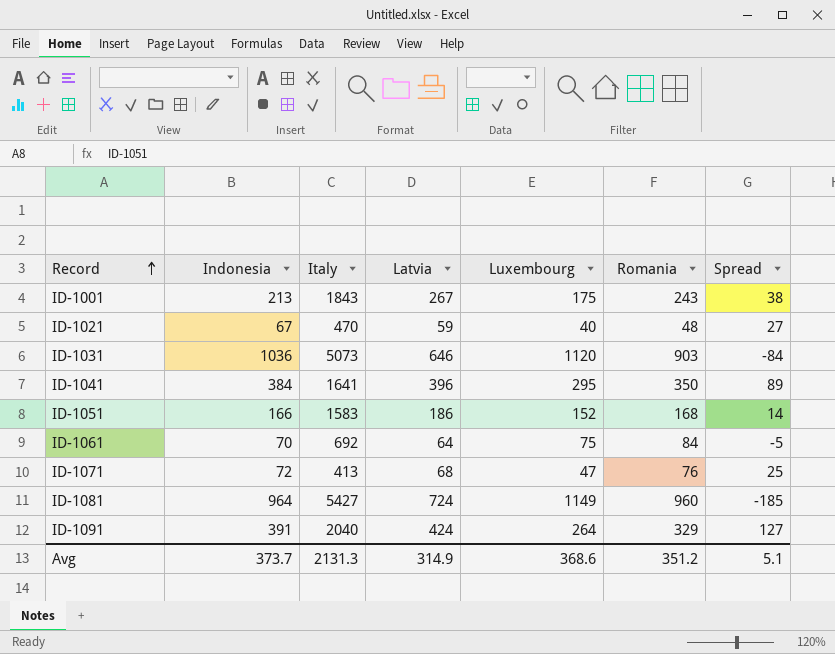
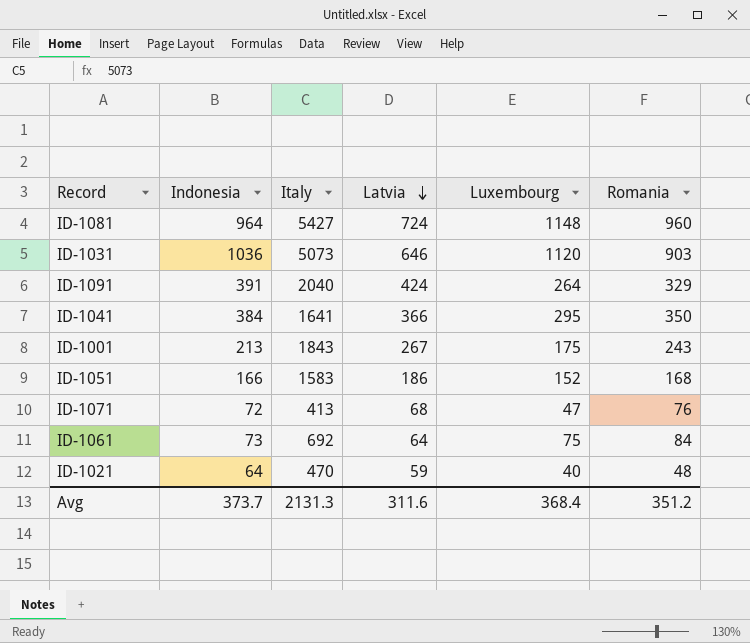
row order: Record ascending -> Latvia descending
column Spread | formula: [Indonesia] - [Luxembourg] -> none
ID-1081 | Luxembourg: 1149 -> 1148
ID-1041 | Latvia: 396 -> 366
ID-1061 | Indonesia: 70 -> 73
ID-1021 | Indonesia: 67 -> 64
Avg | Latvia: 314.9 -> 311.6
Avg | Luxembourg: 368.6 -> 368.4

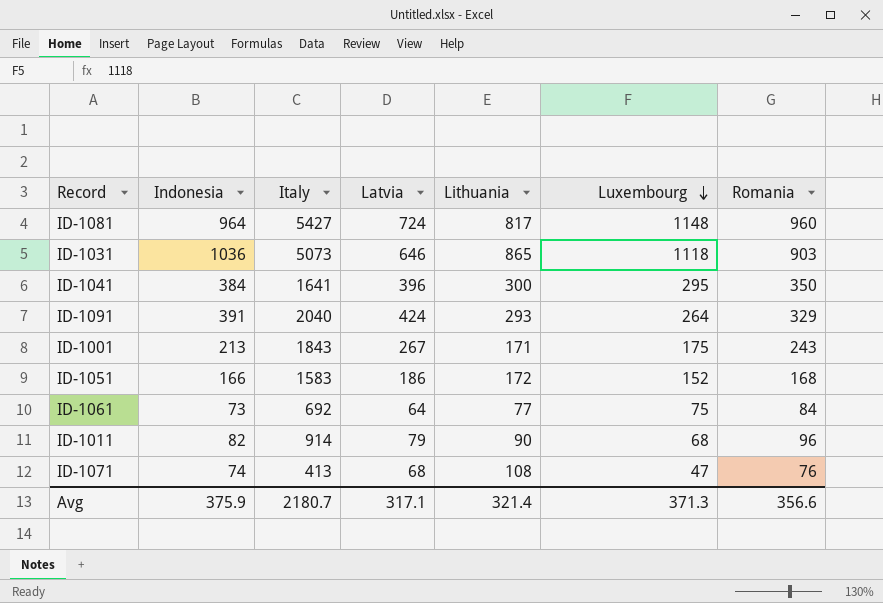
row order: Latvia descending -> Luxembourg descending
column Lithuania | position: none -> 5
row ID-1021: 64 | 470 | 59 | 40 | 48 -> none
ID-1031 | Luxembourg: 1120 -> 1118
ID-1041 | Latvia: 366 -> 396
row ID-1011: none -> 82 | 914 | 79 | 90 | 68 | 96
ID-1071 | Indonesia: 72 -> 74
Avg | Indonesia: 373.7 -> 375.9
Avg | Italy: 2131.3 -> 2180.7
Avg | Latvia: 311.6 -> 317.1
Avg | Luxembourg: 368.4 -> 371.3
Avg | Romania: 351.2 -> 356.6

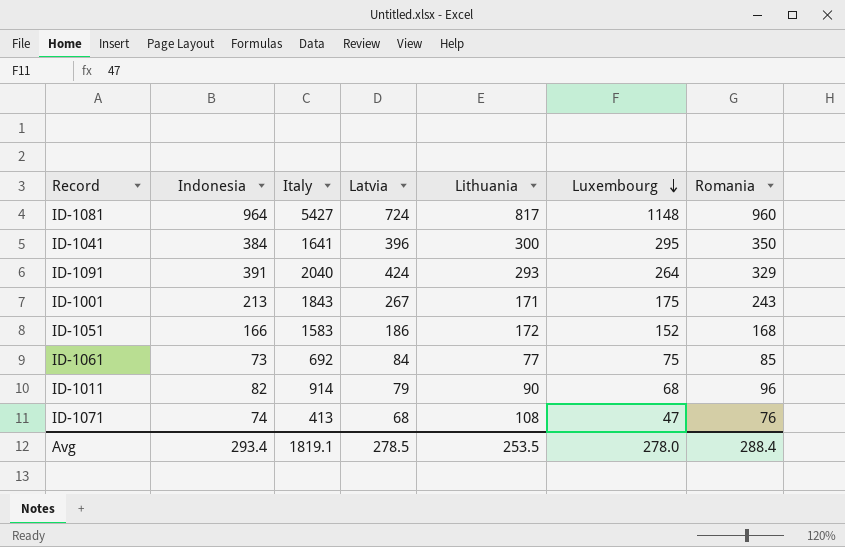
row ID-1031: 1036 | 5073 | 646 | 865 | 1118 | 903 -> none
ID-1061 | Latvia: 64 -> 84
ID-1061 | Romania: 84 -> 85
Avg | Indonesia: 375.9 -> 293.4
Avg | Italy: 2180.7 -> 1819.1
Avg | Latvia: 317.1 -> 278.5
Avg | Lithuania: 321.4 -> 253.5
Avg | Luxembourg: 371.3 -> 278.0
Avg | Romania: 356.6 -> 288.4

